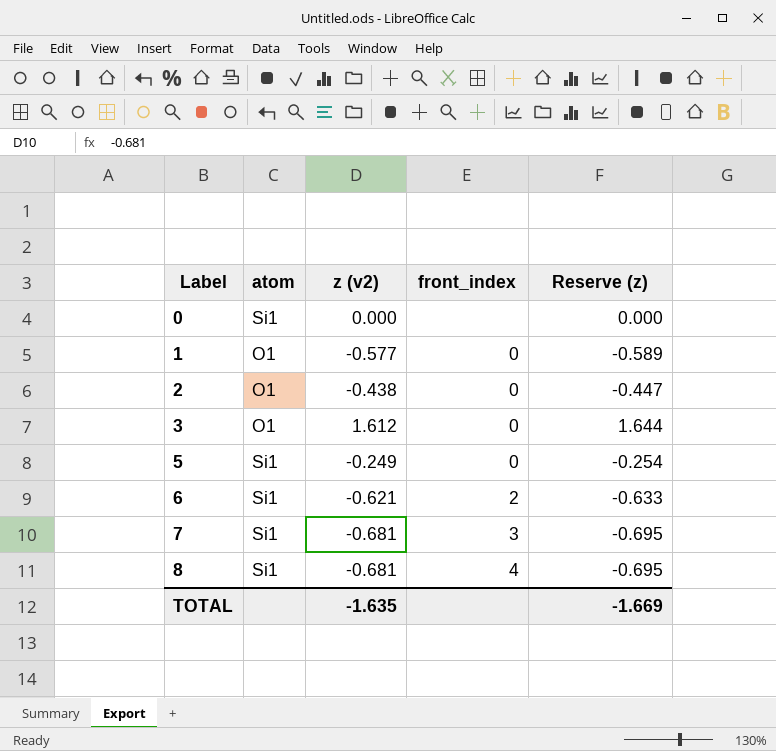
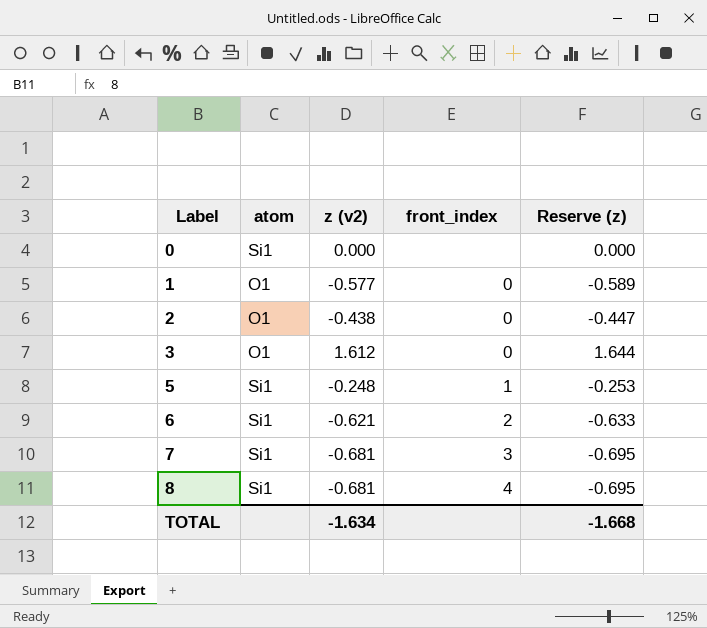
5 | z (v2): -0.249 -> -0.248
5 | front_index: 0 -> 1
5 | Reserve (z): -0.254 -> -0.253
TOTAL | z (v2): -1.635 -> -1.634
TOTAL | Reserve (z): -1.669 -> -1.668

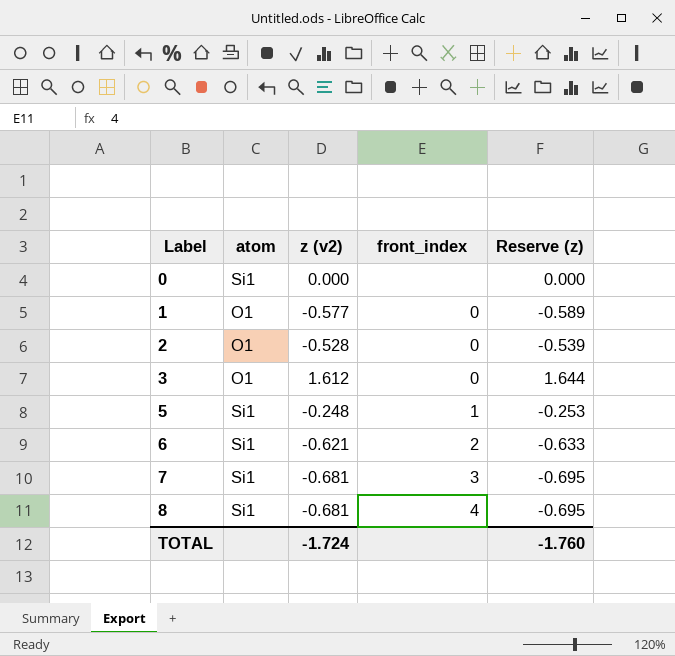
2 | z (v2): -0.438 -> -0.528
2 | Reserve (z): -0.447 -> -0.539
TOTAL | z (v2): -1.634 -> -1.724
TOTAL | Reserve (z): -1.668 -> -1.760

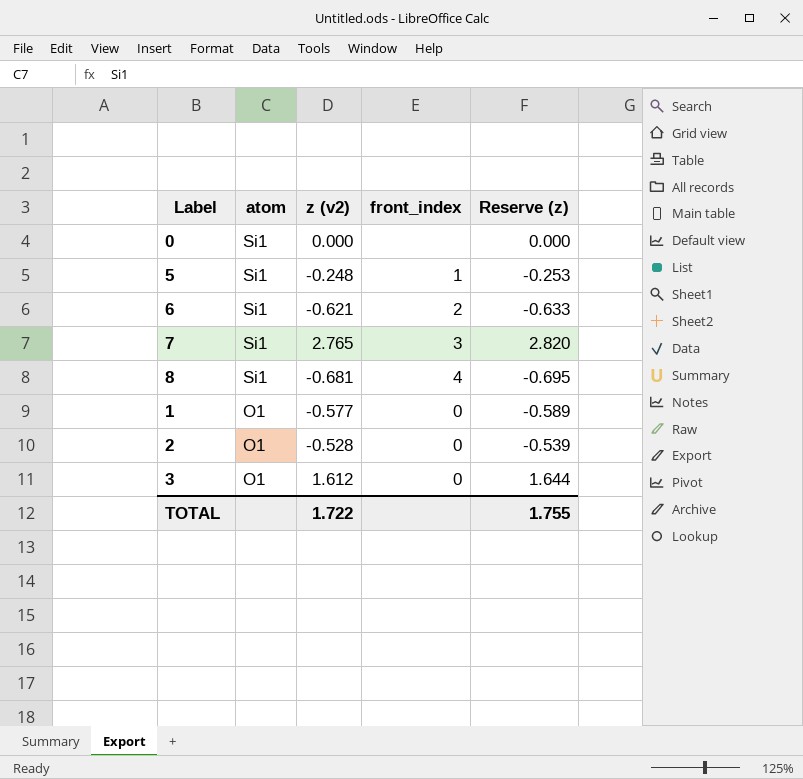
row order: Label ascending -> atom descending
7 | z (v2): -0.681 -> 2.765
7 | Reserve (z): -0.695 -> 2.820
TOTAL | z (v2): -1.724 -> 1.722
TOTAL | Reserve (z): -1.760 -> 1.755

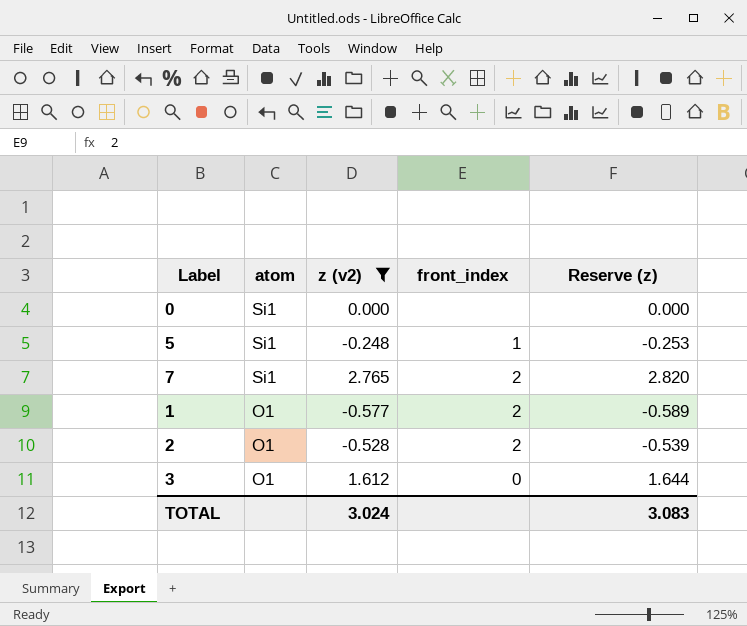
filter: none -> z (v2) >= -0.577
7 | front_index: 3 -> 2
1 | front_index: 0 -> 2
2 | front_index: 0 -> 2
TOTAL | z (v2): 1.722 -> 3.024
TOTAL | Reserve (z): 1.755 -> 3.083

